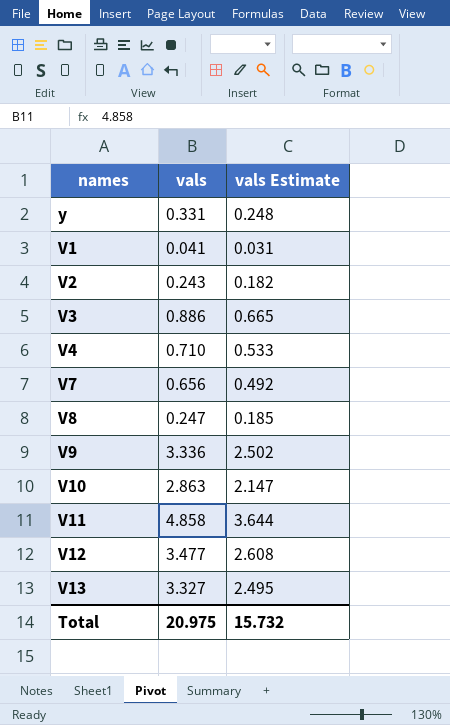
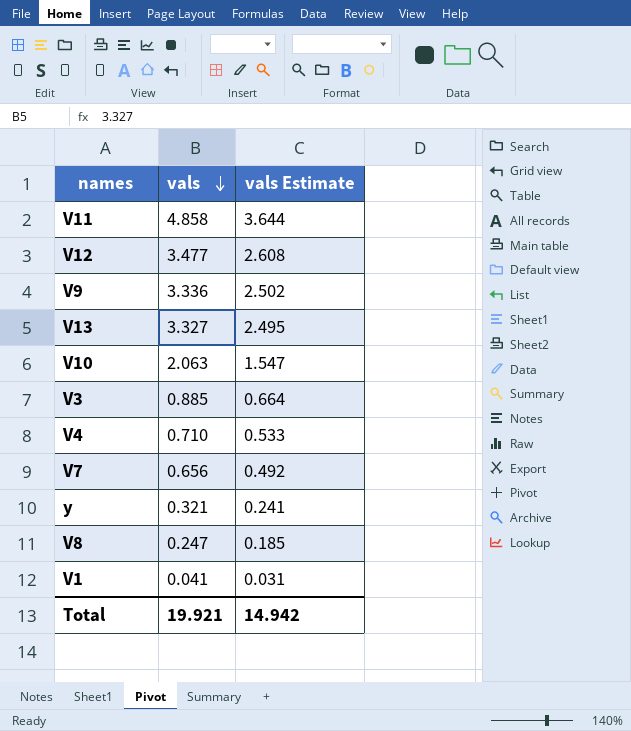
row order: none -> vals descending
row V2: 0.243 | 0.182 -> none
V10 | vals: 2.863 -> 2.063
V10 | vals Estimate: 2.147 -> 1.547
V3 | vals: 0.886 -> 0.885
V3 | vals Estimate: 0.665 -> 0.664
y | vals: 0.331 -> 0.321
y | vals Estimate: 0.248 -> 0.241
Total | vals: 20.975 -> 19.921
Total | vals Estimate: 15.732 -> 14.942

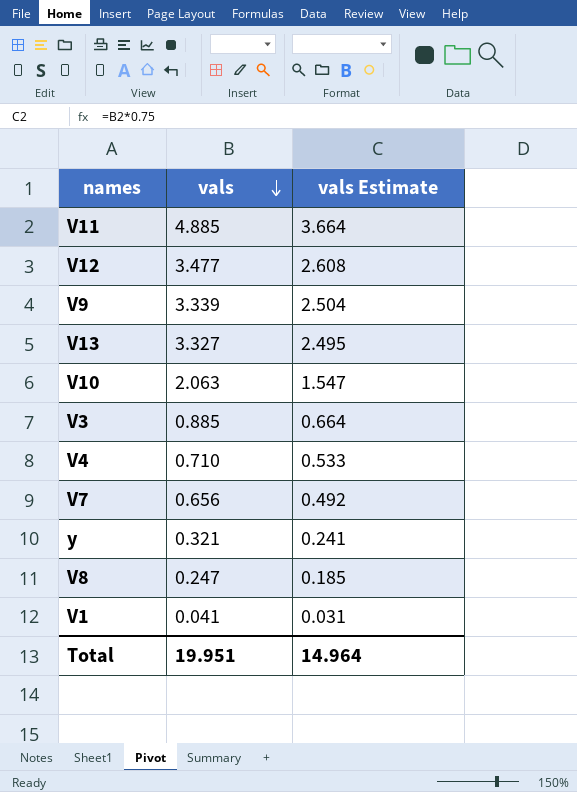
V11 | vals: 4.858 -> 4.885
V11 | vals Estimate: 3.644 -> 3.664
V9 | vals: 3.336 -> 3.339
V9 | vals Estimate: 2.502 -> 2.504
Total | vals: 19.921 -> 19.951
Total | vals Estimate: 14.942 -> 14.964

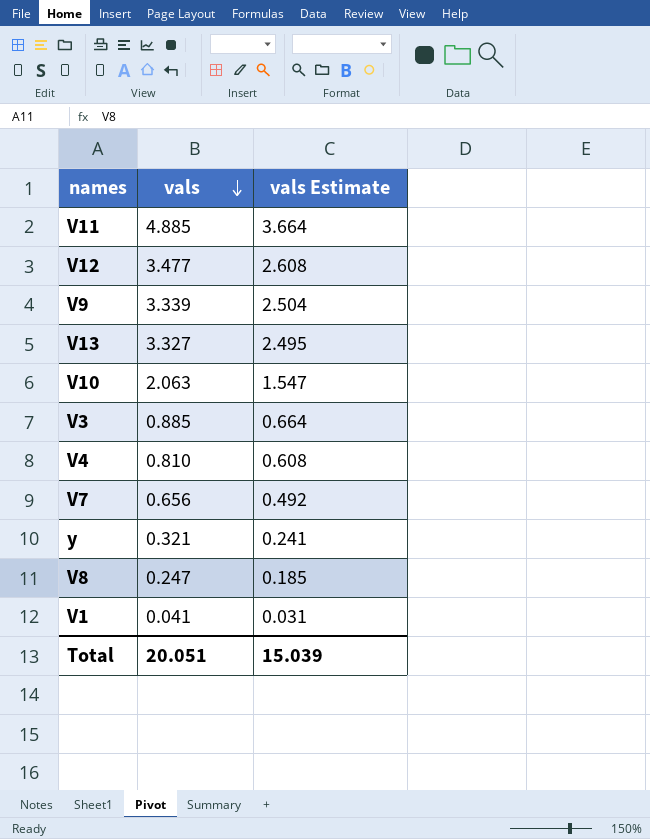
V4 | vals: 0.710 -> 0.810
V4 | vals Estimate: 0.533 -> 0.608
Total | vals: 19.951 -> 20.051
Total | vals Estimate: 14.964 -> 15.039

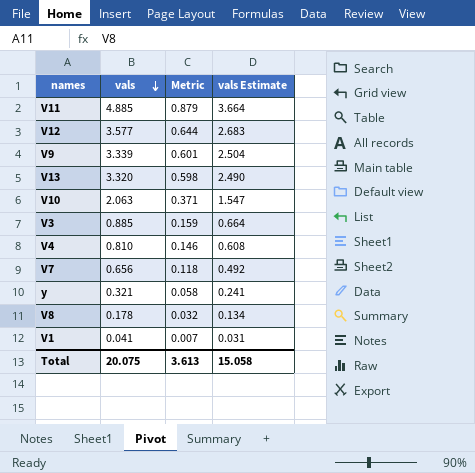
column Metric | formula: none -> [vals] * 0.18
V12 | vals: 3.477 -> 3.577
V12 | vals Estimate: 2.608 -> 2.683
V13 | vals: 3.327 -> 3.320
V13 | vals Estimate: 2.495 -> 2.490
V8 | vals: 0.247 -> 0.178
V8 | vals Estimate: 0.185 -> 0.134
Total | vals: 20.051 -> 20.075
Total | vals Estimate: 15.039 -> 15.058

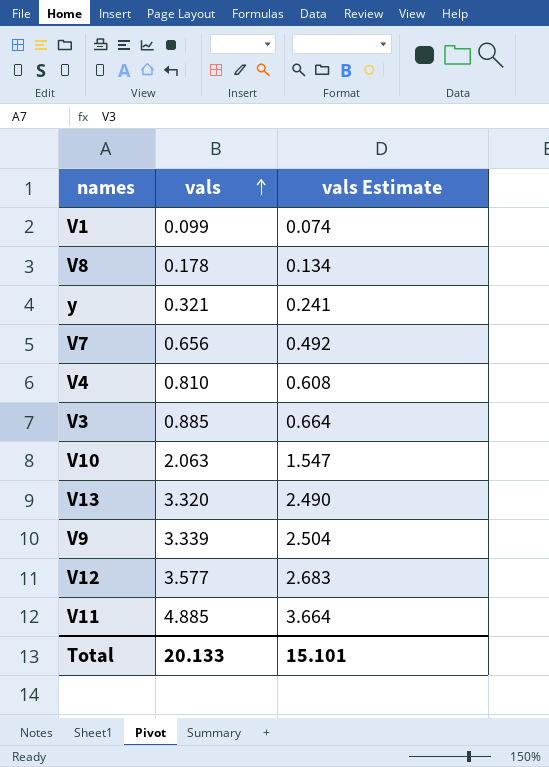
row order: vals descending -> vals ascending
column Metric | formula: [vals] * 0.18 -> none
V1 | vals: 0.041 -> 0.099
V1 | vals Estimate: 0.031 -> 0.074
Total | vals: 20.075 -> 20.133
Total | vals Estimate: 15.058 -> 15.101

